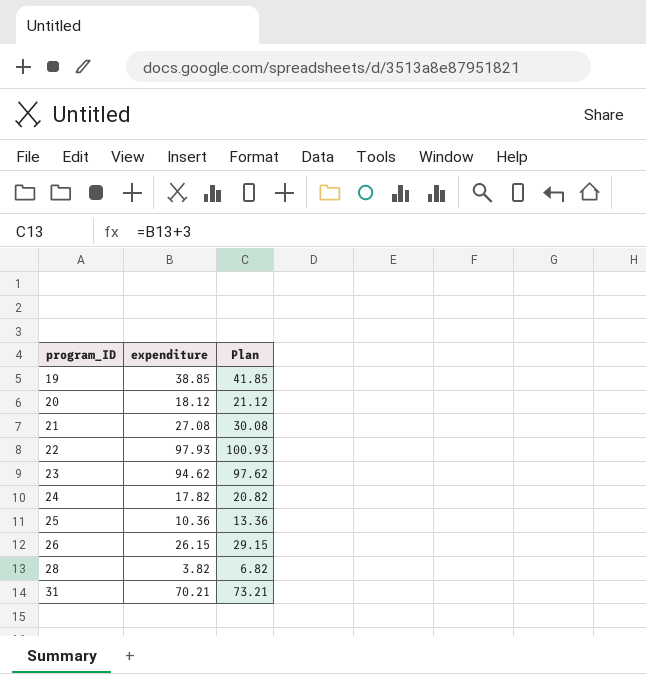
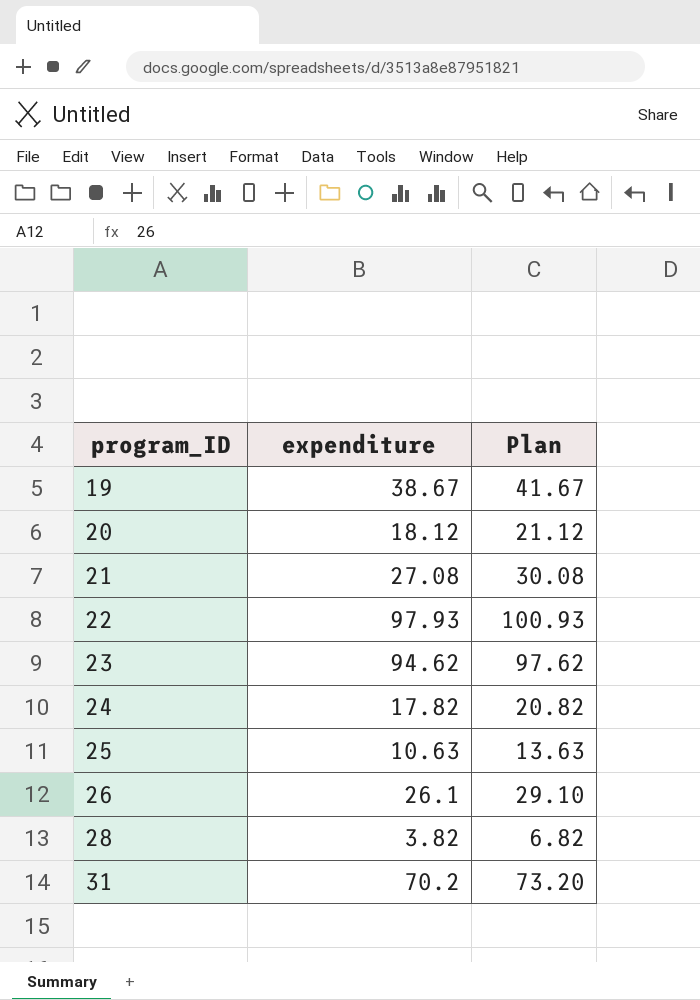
19 | expenditure: 38.85 -> 38.67
19 | Plan: 41.85 -> 41.67
25 | expenditure: 10.36 -> 10.63
25 | Plan: 13.36 -> 13.63
26 | expenditure: 26.15 -> 26.1
26 | Plan: 29.15 -> 29.10
31 | expenditure: 70.21 -> 70.2
31 | Plan: 73.21 -> 73.20

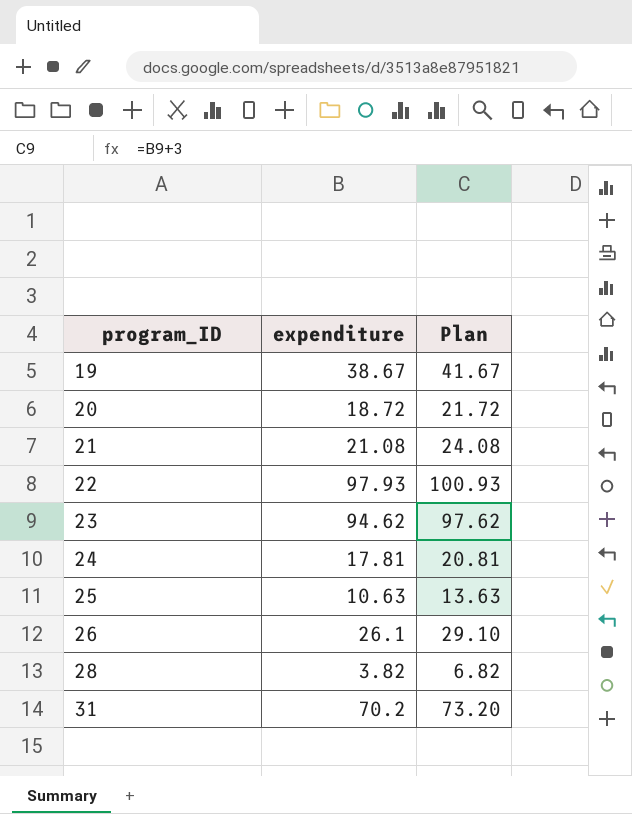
20 | expenditure: 18.12 -> 18.72
20 | Plan: 21.12 -> 21.72
21 | expenditure: 27.08 -> 21.08
21 | Plan: 30.08 -> 24.08
24 | expenditure: 17.82 -> 17.81
24 | Plan: 20.82 -> 20.81

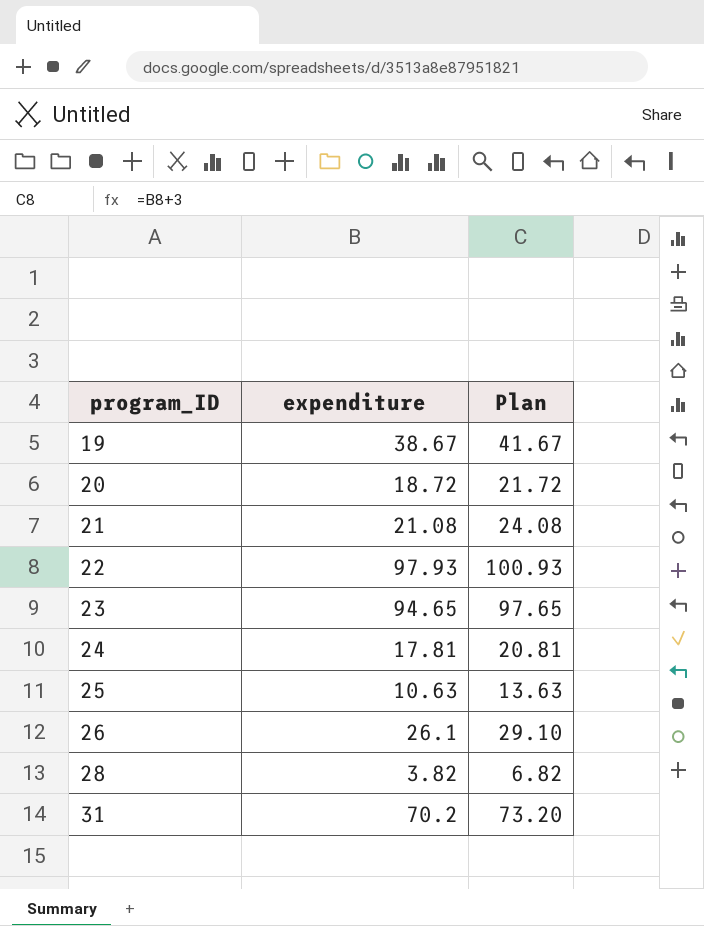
23 | expenditure: 94.62 -> 94.65
23 | Plan: 97.62 -> 97.65

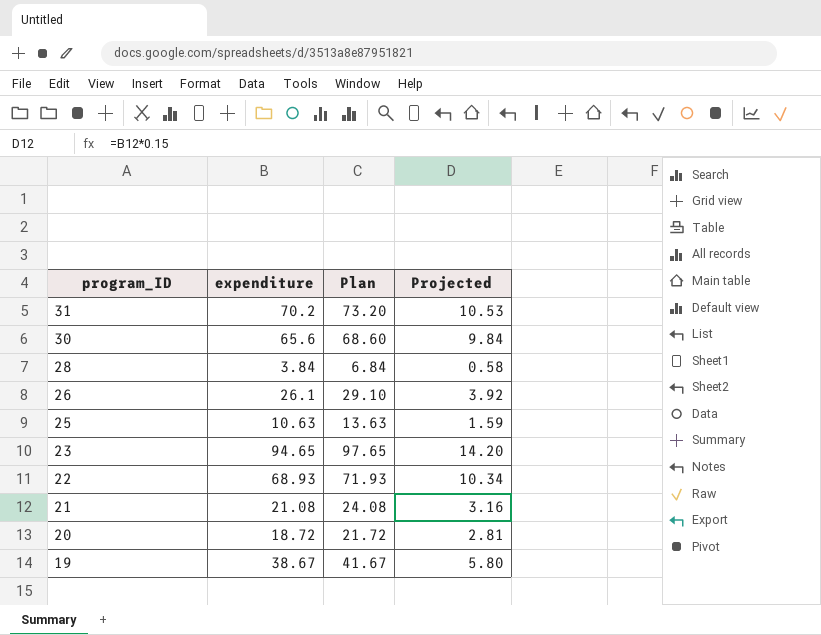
row order: program_ID ascending -> program_ID descending
column Projected | formula: none -> [expenditure] * 0.15
row 24: 17.81 | 20.81 -> none
row 30: none -> 65.6 | 68.60 | 9.84
28 | expenditure: 3.82 -> 3.84
28 | Plan: 6.82 -> 6.84
22 | expenditure: 97.93 -> 68.93
22 | Plan: 100.93 -> 71.93

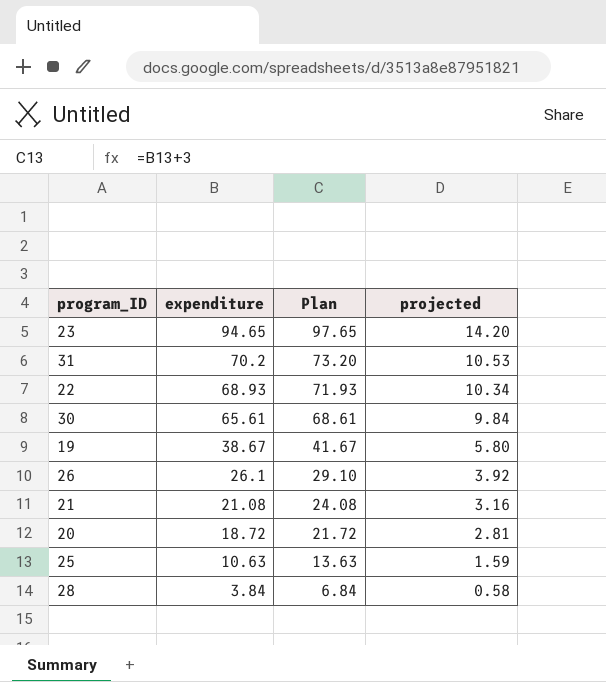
row order: program_ID descending -> expenditure descending
column name: Projected -> projected
30 | expenditure: 65.6 -> 65.61
30 | Plan: 68.60 -> 68.61

